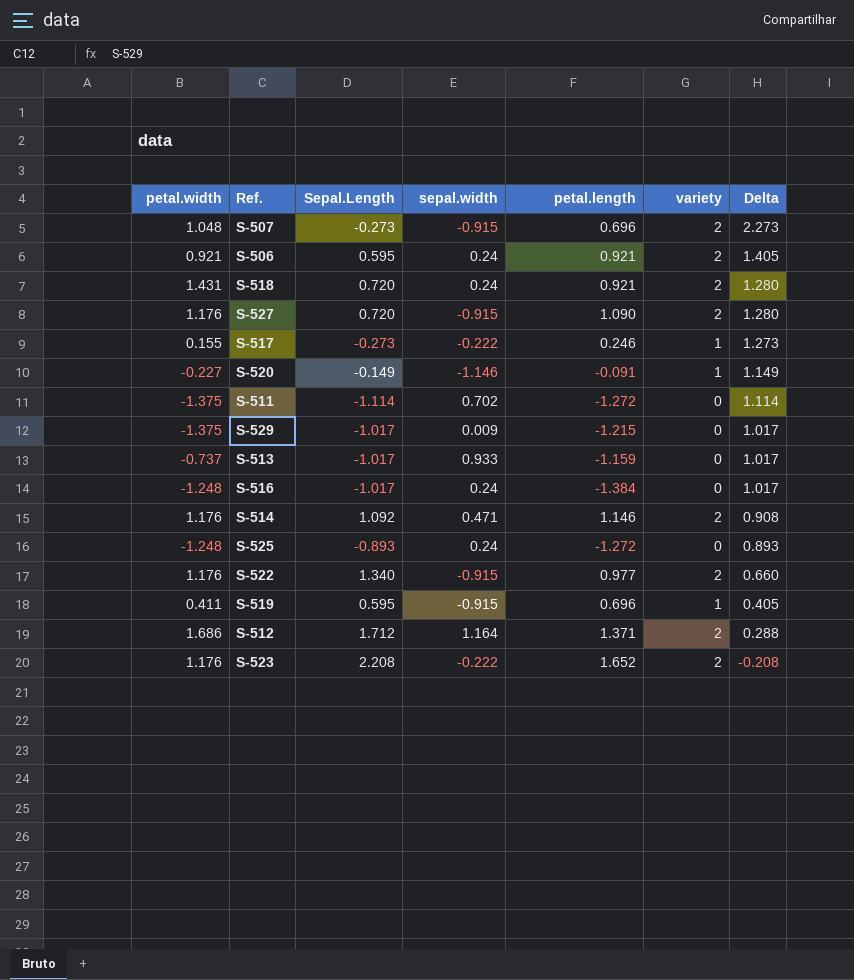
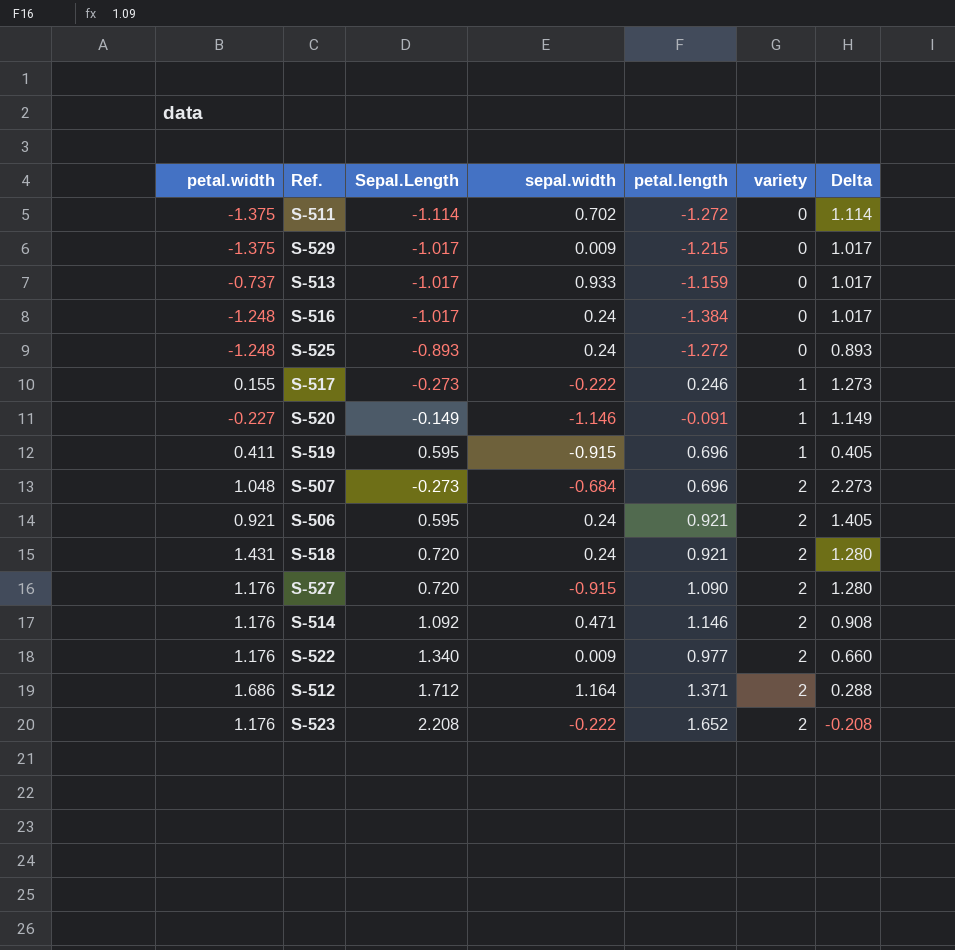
row order: Delta descending -> variety ascending
S-507 | sepal.width: -0.915 -> -0.684
S-522 | sepal.width: -0.915 -> 0.009

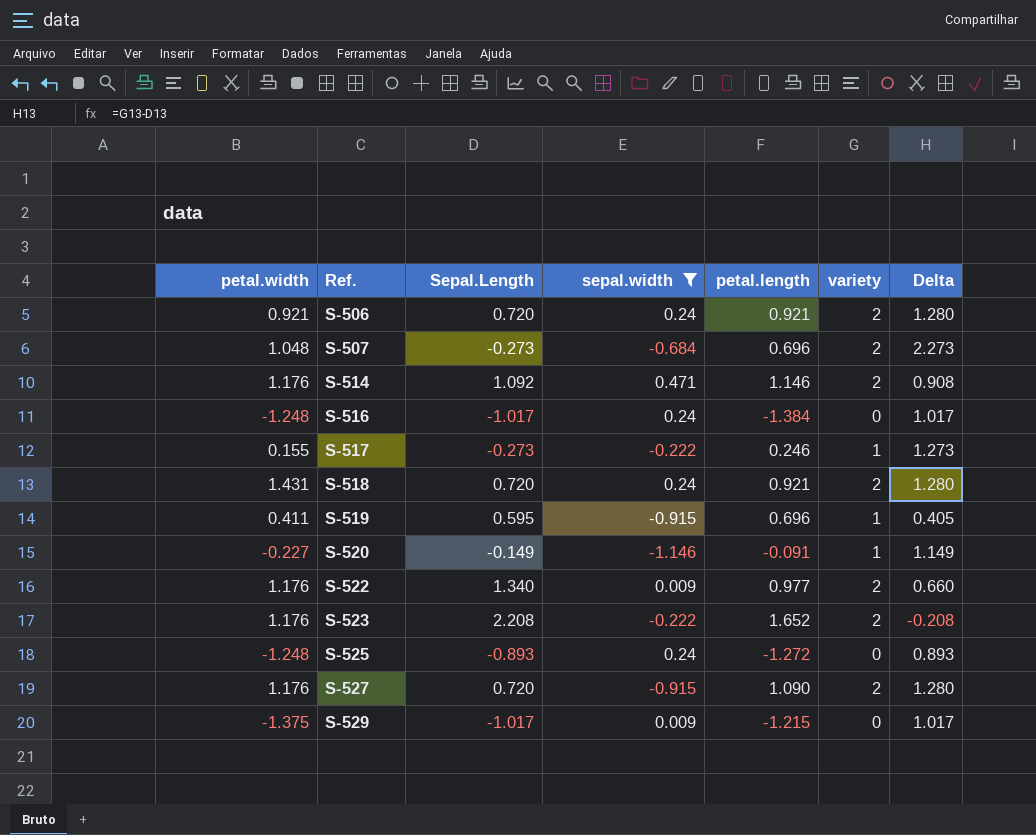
filter: none -> sepal.width <= 0.471
row order: variety ascending -> Ref. ascending
S-506 | Sepal.Length: 0.595 -> 0.720
S-506 | Delta: 1.405 -> 1.280

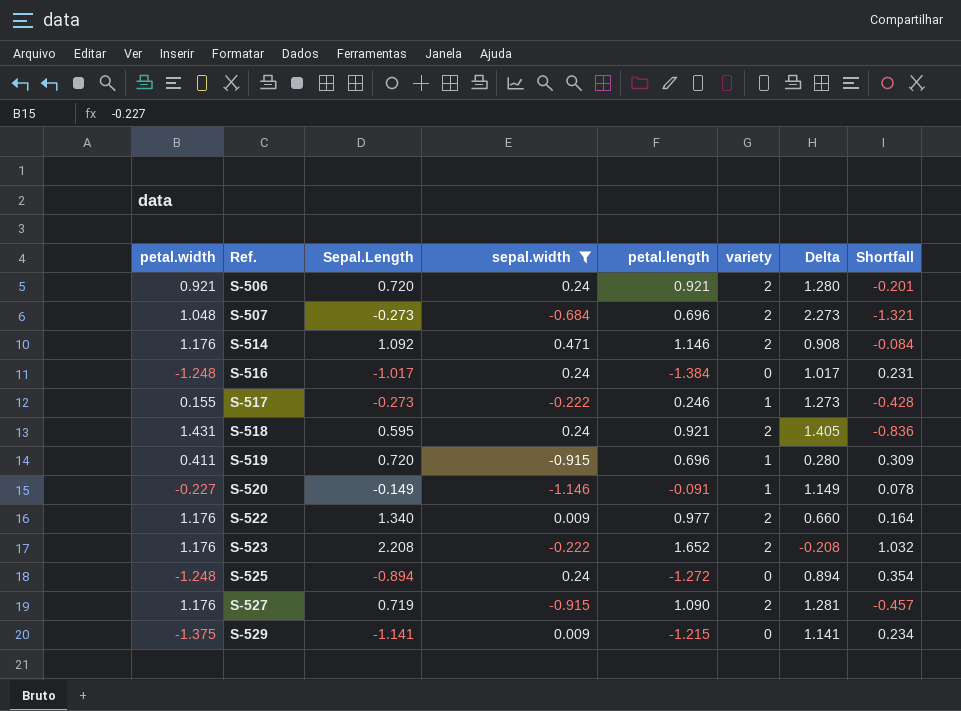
column Shortfall | formula: none -> [Sepal.Length] - [petal.width]
S-518 | Sepal.Length: 0.720 -> 0.595
S-518 | Delta: 1.280 -> 1.405
S-519 | Sepal.Length: 0.595 -> 0.720
S-519 | Delta: 0.405 -> 0.280
S-525 | Sepal.Length: -0.893 -> -0.894
S-525 | Delta: 0.893 -> 0.894
S-527 | Sepal.Length: 0.720 -> 0.719
S-527 | Delta: 1.280 -> 1.281
S-529 | Sepal.Length: -1.017 -> -1.141
S-529 | Delta: 1.017 -> 1.141

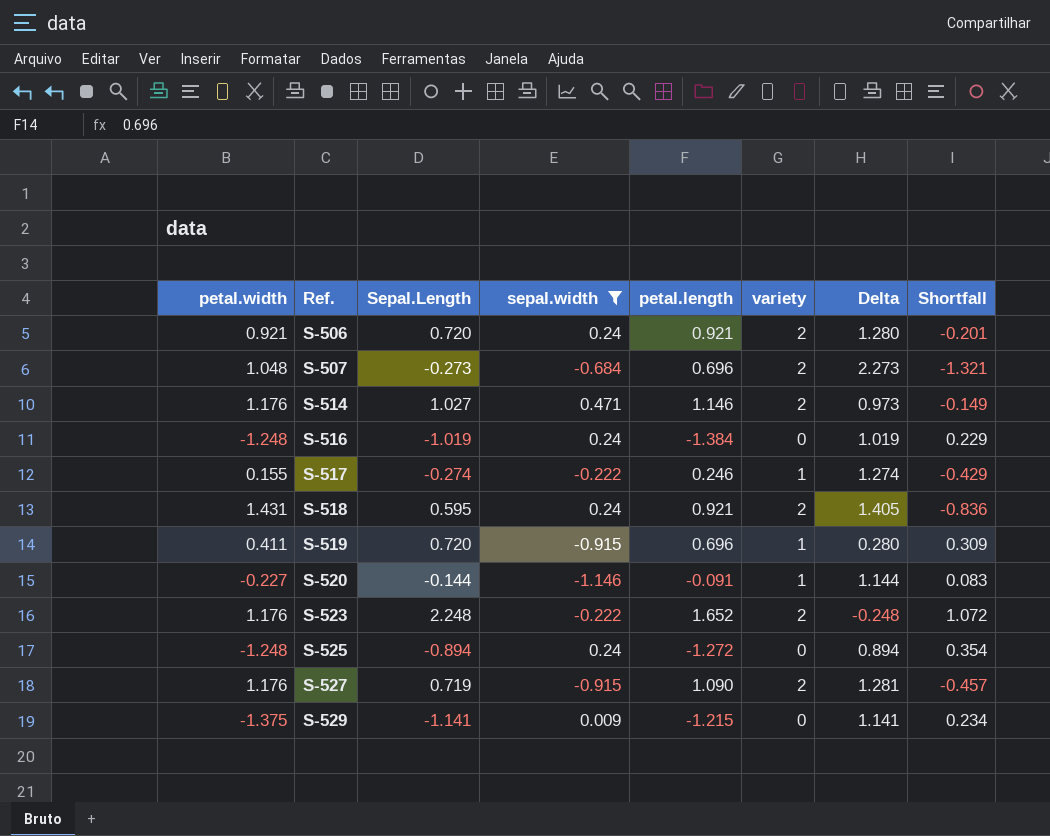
row S-522: 1.176 | 1.340 | 0.009 | 0.977 | 2 | 0.660 | 0.164 -> none
S-514 | Sepal.Length: 1.092 -> 1.027
S-514 | Delta: 0.908 -> 0.973
S-514 | Shortfall: -0.084 -> -0.149
S-516 | Sepal.Length: -1.017 -> -1.019
S-516 | Delta: 1.017 -> 1.019
S-516 | Shortfall: 0.231 -> 0.229
S-517 | Sepal.Length: -0.273 -> -0.274
S-517 | Delta: 1.273 -> 1.274
S-517 | Shortfall: -0.428 -> -0.429
S-520 | Sepal.Length: -0.149 -> -0.144
S-520 | Delta: 1.149 -> 1.144
S-520 | Shortfall: 0.078 -> 0.083
S-523 | Sepal.Length: 2.208 -> 2.248
S-523 | Delta: -0.208 -> -0.248
S-523 | Shortfall: 1.032 -> 1.072

